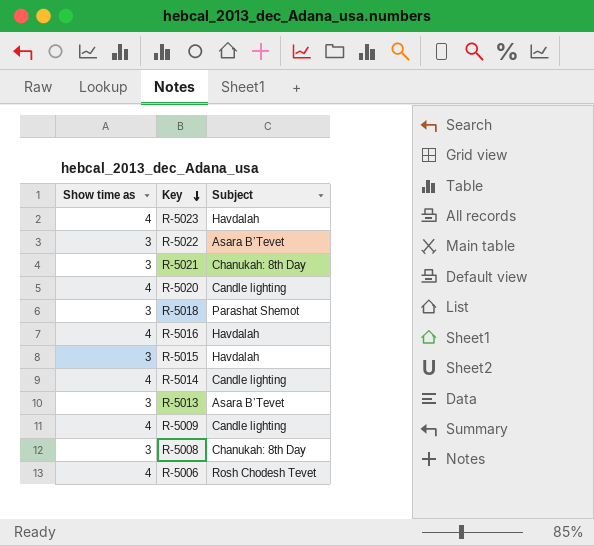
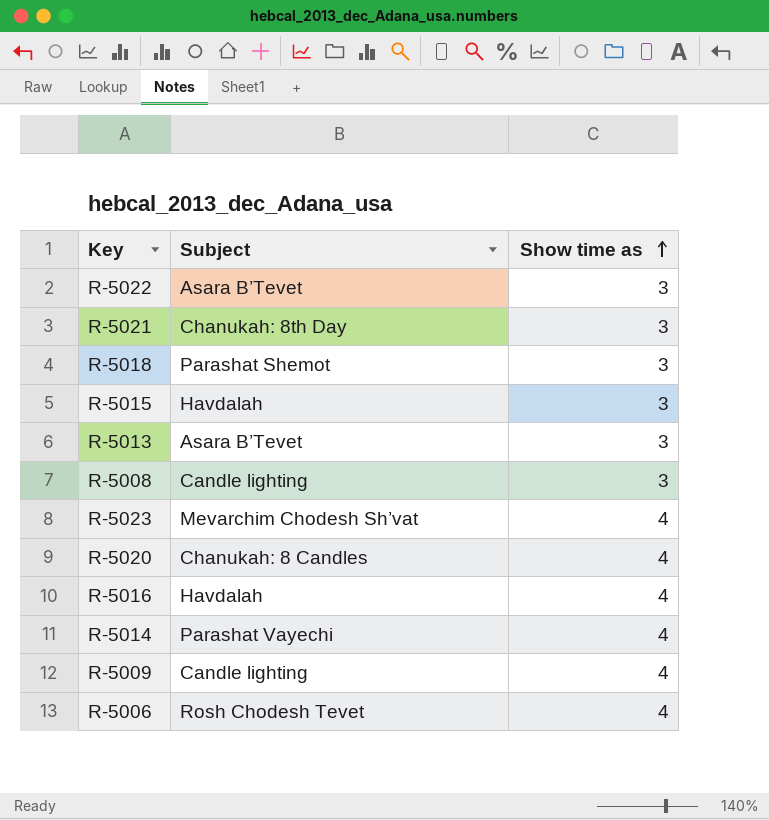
row order: Key descending -> Show time as ascending
column Show time as | position: 1 -> 3
R-5008 | Subject: Chanukah: 8th Day -> Candle lighting
R-5023 | Subject: Havdalah -> Mevarchim Chodesh Sh’vat
R-5020 | Subject: Candle lighting -> Chanukah: 8 Candles
R-5014 | Subject: Candle lighting -> Parashat Vayechi

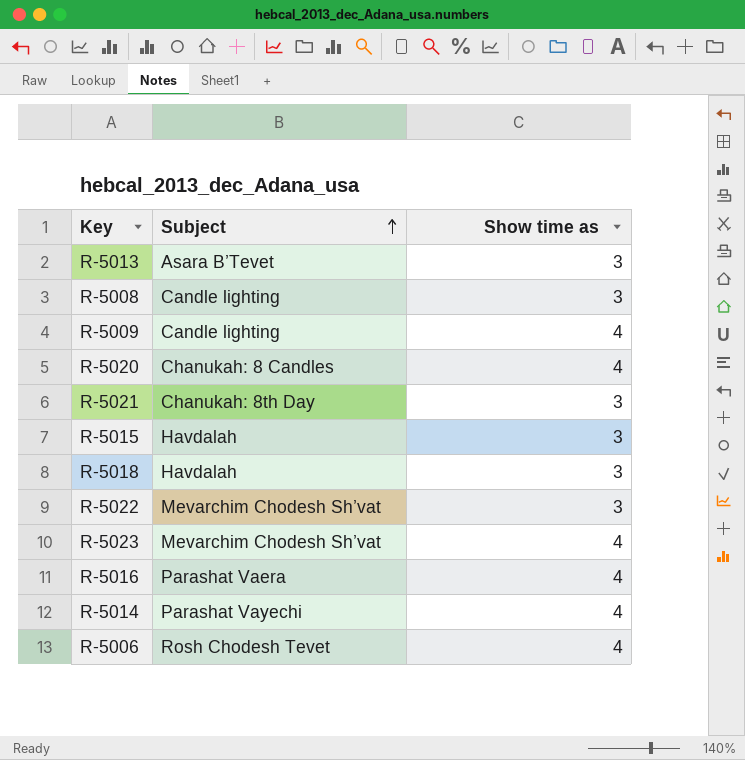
row order: Show time as ascending -> Subject ascending
R-5018 | Subject: Parashat Shemot -> Havdalah
R-5022 | Subject: Asara B’Tevet -> Mevarchim Chodesh Sh’vat
R-5016 | Subject: Havdalah -> Parashat Vaera

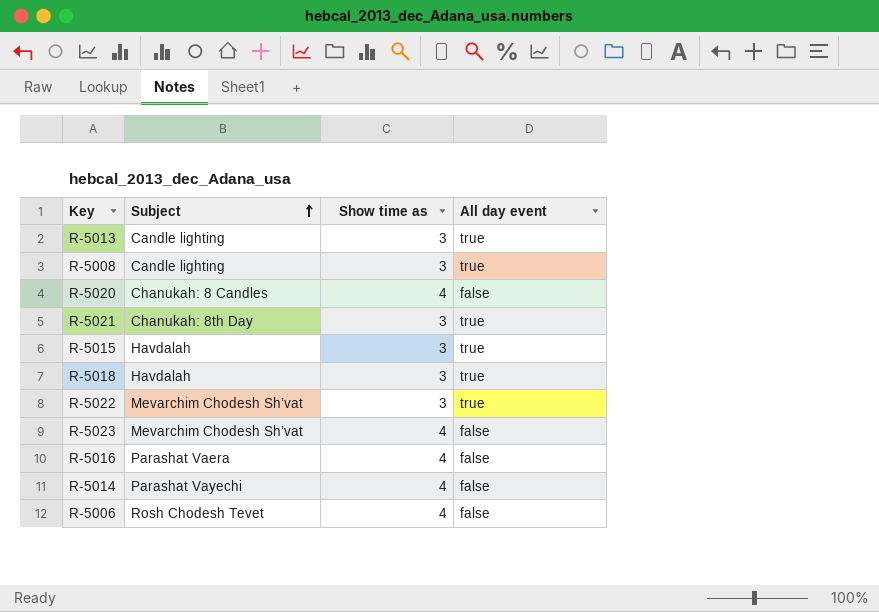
column All day event | position: none -> 4
row R-5009: Candle lighting | 4 -> none
R-5013 | Subject: Asara B’Tevet -> Candle lighting

